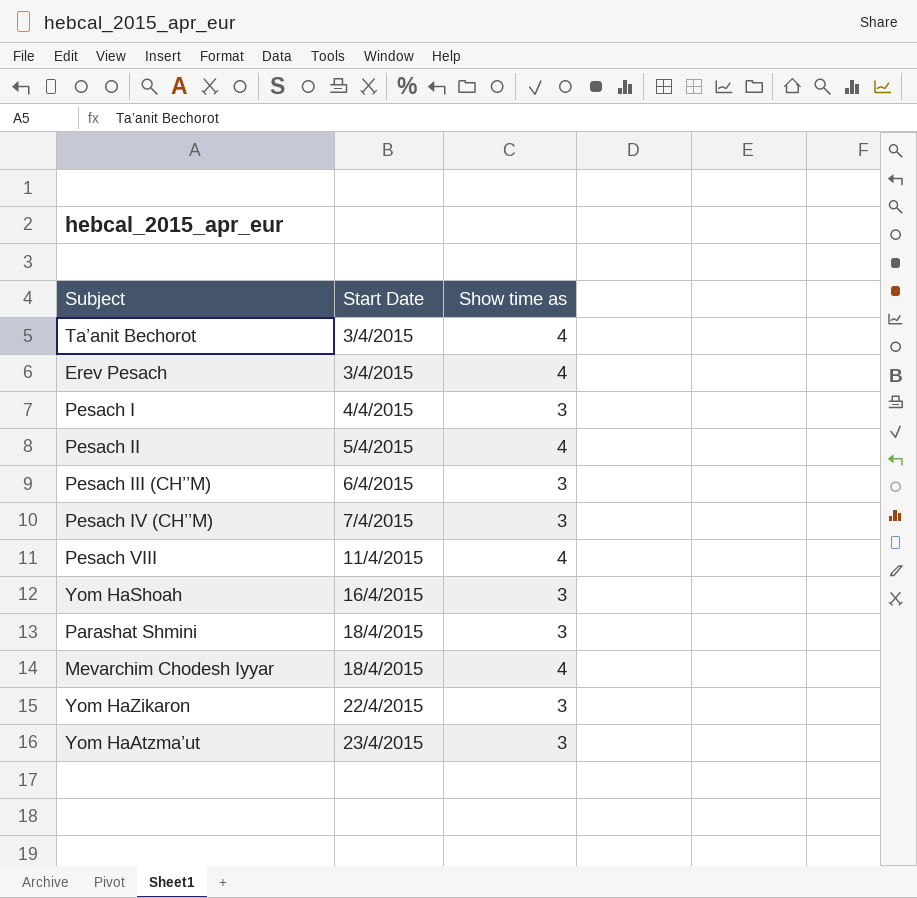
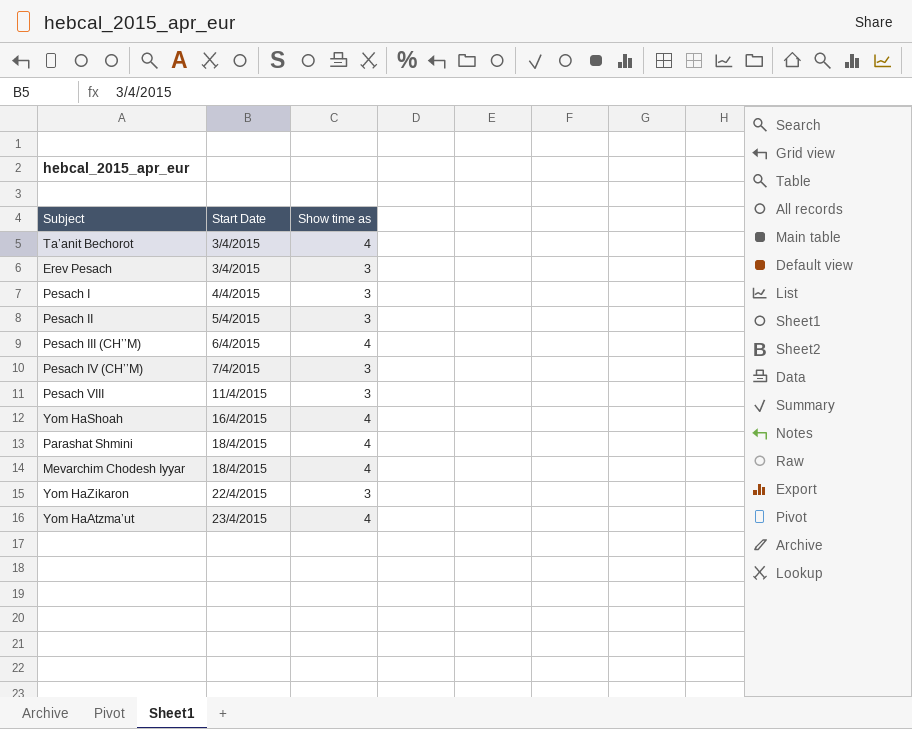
Erev Pesach | Show time as: 4 -> 3
Pesach II | Show time as: 4 -> 3
Pesach III (CH’’M) | Show time as: 3 -> 4
Pesach VIII | Show time as: 4 -> 3
Yom HaShoah | Show time as: 3 -> 4
Parashat Shmini | Show time as: 3 -> 4
Yom HaAtzma’ut | Show time as: 3 -> 4

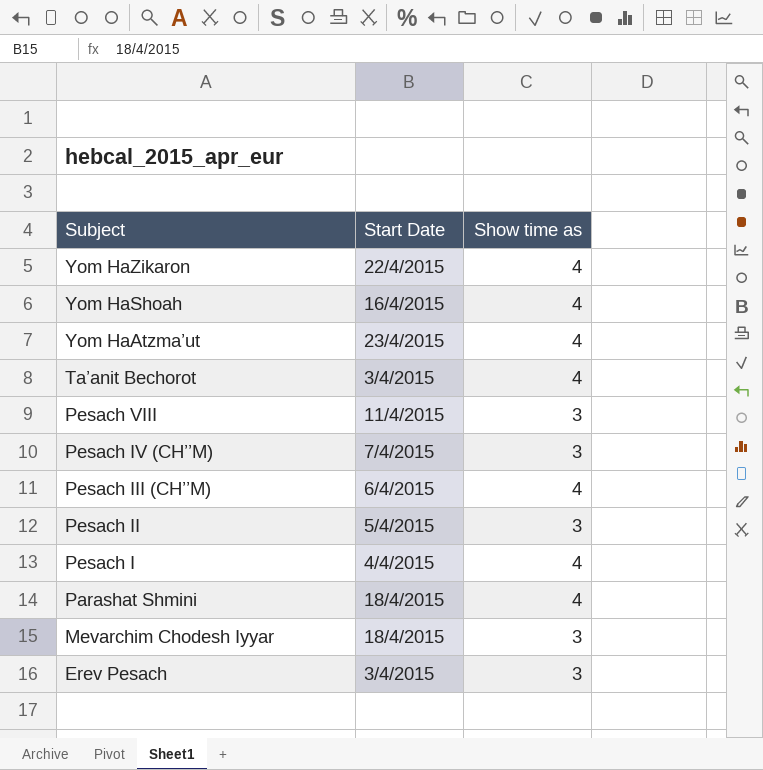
row order: Start Date ascending -> Subject descending
Yom HaZikaron | Show time as: 3 -> 4
Pesach I | Show time as: 3 -> 4
Mevarchim Chodesh Iyyar | Show time as: 4 -> 3

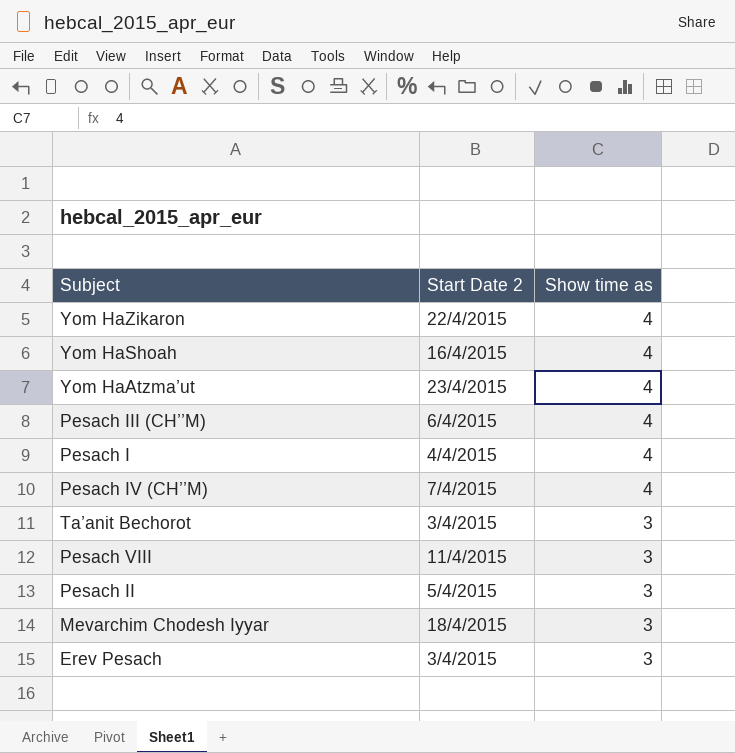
row order: Subject descending -> Show time as descending
column name: Start Date -> Start Date 2
row Parashat Shmini: 18/4/2015 | 4 -> none
Pesach IV (CH’’M) | Show time as: 3 -> 4
Ta’anit Bechorot | Show time as: 4 -> 3

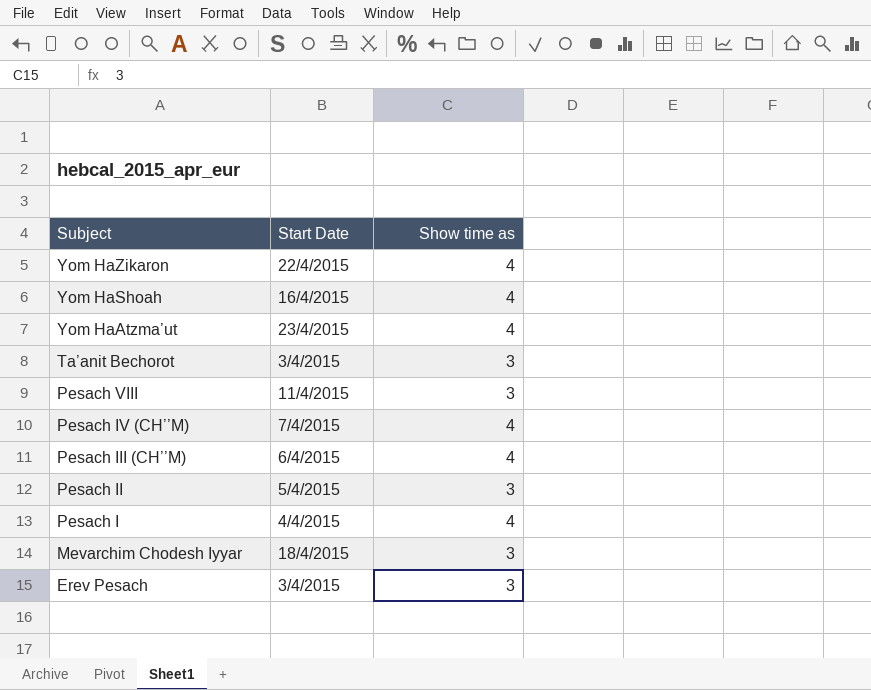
row order: Show time as descending -> Subject descending
column name: Start Date 2 -> Start Date

